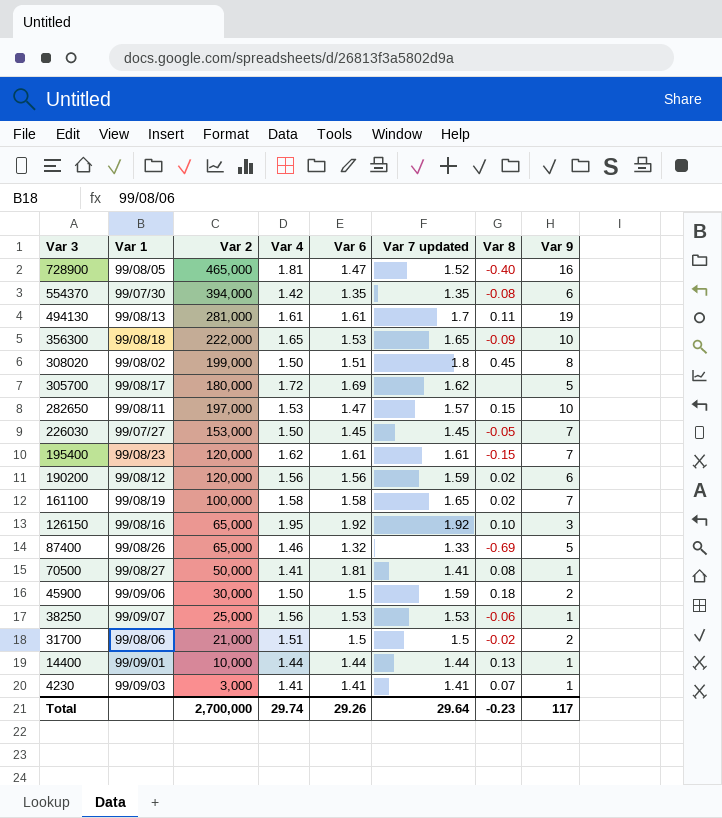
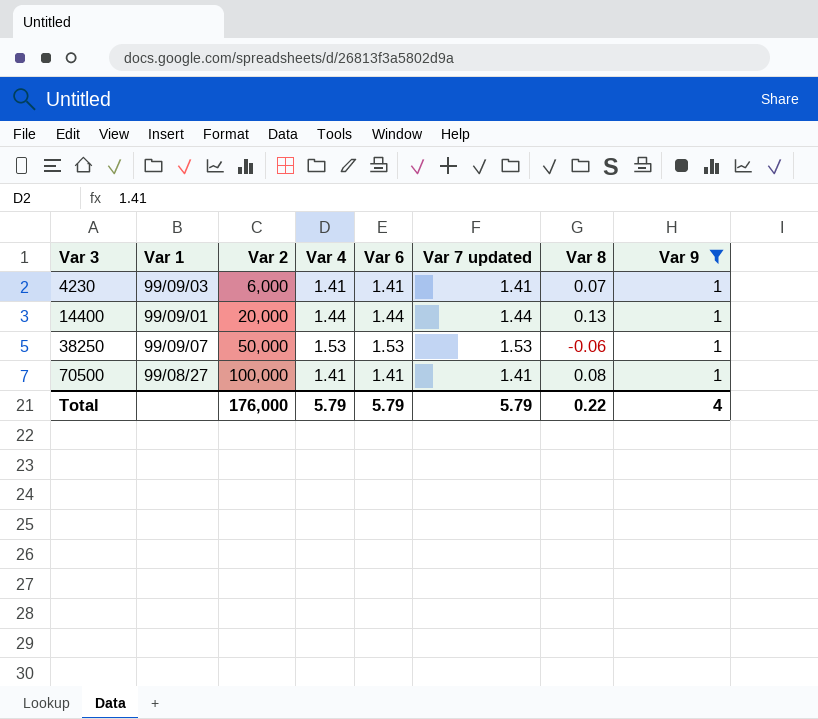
filter: none -> Var 9 = 1
row order: Var 3 descending -> Var 3 ascending
4230 | Var 2: 3,000 -> 6,000
14400 | Var 2: 10,000 -> 20,000
38250 | Var 2: 25,000 -> 50,000
38250 | Var 4: 1.56 -> 1.53
70500 | Var 2: 50,000 -> 100,000
70500 | Var 6: 1.81 -> 1.41
Total | Var 2: 2,700,000 -> 176,000
Total | Var 4: 29.74 -> 5.79
Total | Var 6: 29.26 -> 5.79
Total | Var 7 updated: 29.64 -> 5.79
Total | Var 8: -0.23 -> 0.22
Total | Var 9: 117 -> 4

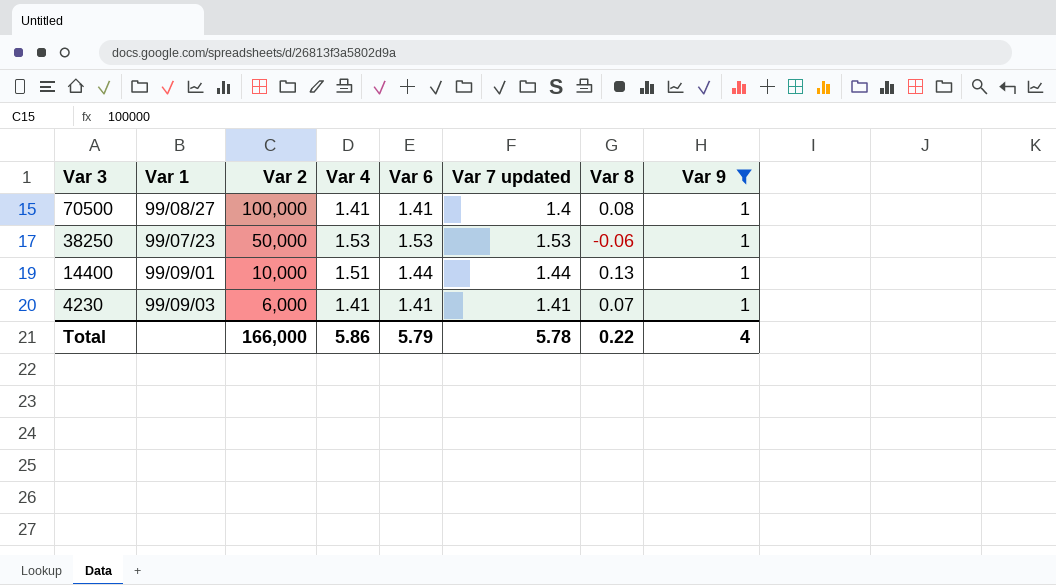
row order: Var 3 ascending -> Var 3 descending
70500 | Var 7 updated: 1.41 -> 1.4
38250 | Var 1: 99/09/07 -> 99/07/23
14400 | Var 2: 20,000 -> 10,000
14400 | Var 4: 1.44 -> 1.51
Total | Var 2: 176,000 -> 166,000
Total | Var 4: 5.79 -> 5.86
Total | Var 7 updated: 5.79 -> 5.78

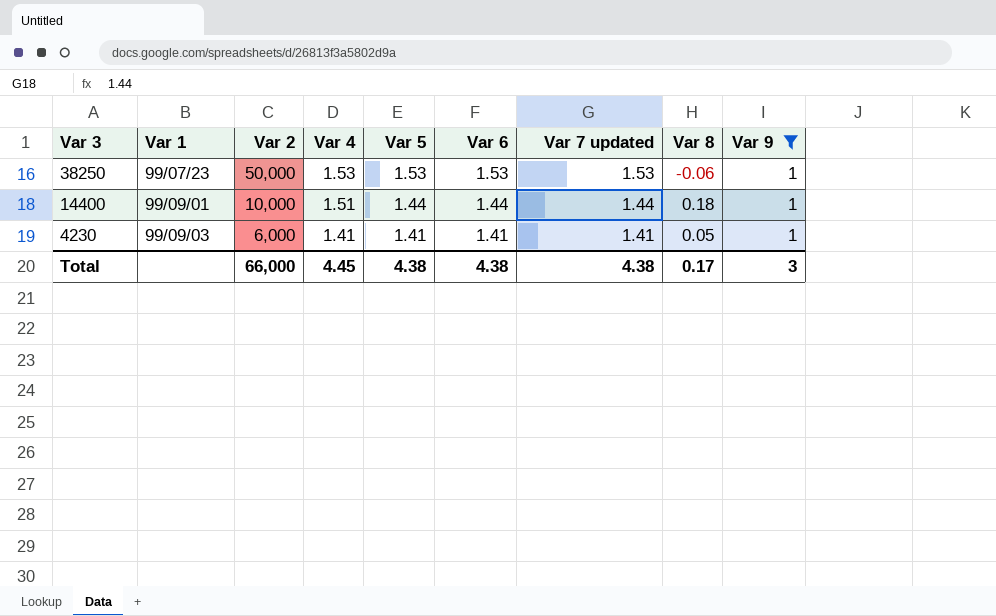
column Var 5 | position: none -> 5
row 70500: 99/08/27 | 100,000 | 1.41 | 1.41 | 1.4 | 0.08 | 1 -> none
14400 | Var 8: 0.13 -> 0.18
4230 | Var 8: 0.07 -> 0.05
Total | Var 2: 166,000 -> 66,000
Total | Var 4: 5.86 -> 4.45
Total | Var 6: 5.79 -> 4.38
Total | Var 7 updated: 5.78 -> 4.38
Total | Var 8: 0.22 -> 0.17
Total | Var 9: 4 -> 3

